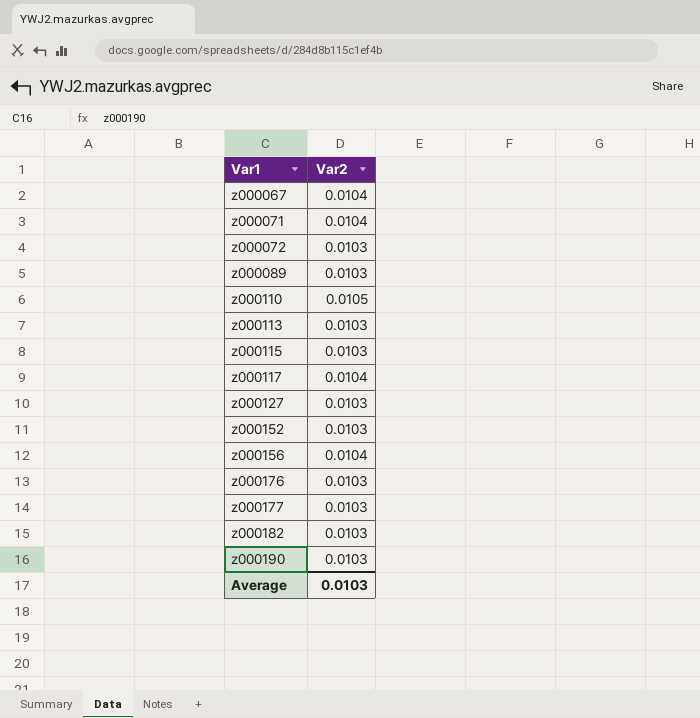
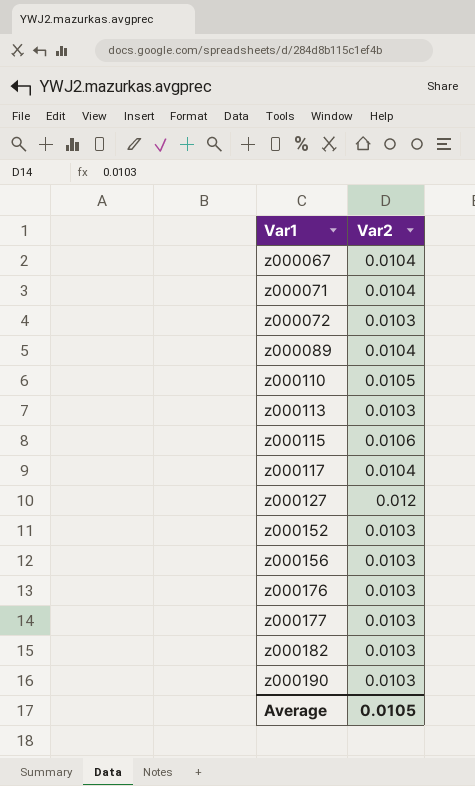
z000089 | Var2: 0.0103 -> 0.0104
z000115 | Var2: 0.0103 -> 0.0106
z000127 | Var2: 0.0103 -> 0.012
z000156 | Var2: 0.0104 -> 0.0103
Average | Var2: 0.0103 -> 0.0105

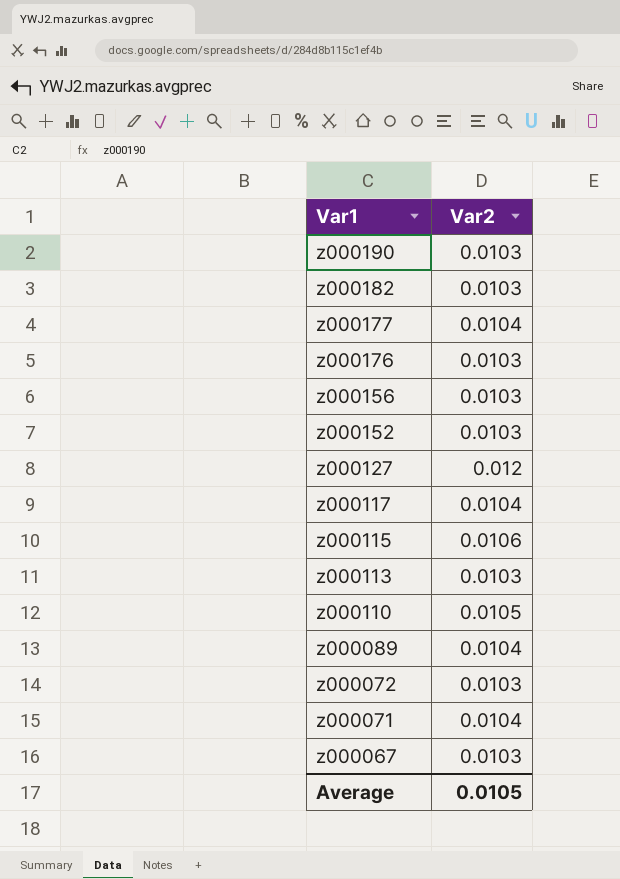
row order: Var1 ascending -> Var1 descending
z000177 | Var2: 0.0103 -> 0.0104
z000067 | Var2: 0.0104 -> 0.0103

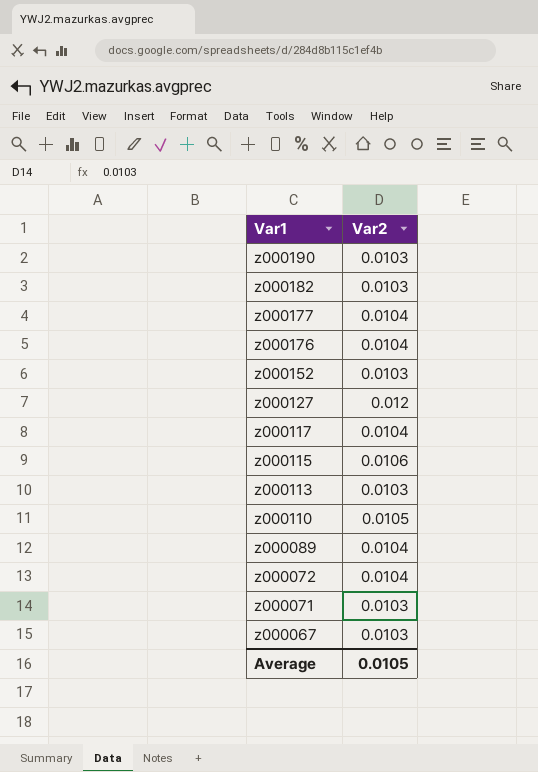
row z000156: 0.0103 -> none
z000176 | Var2: 0.0103 -> 0.0104
z000072 | Var2: 0.0103 -> 0.0104
z000071 | Var2: 0.0104 -> 0.0103

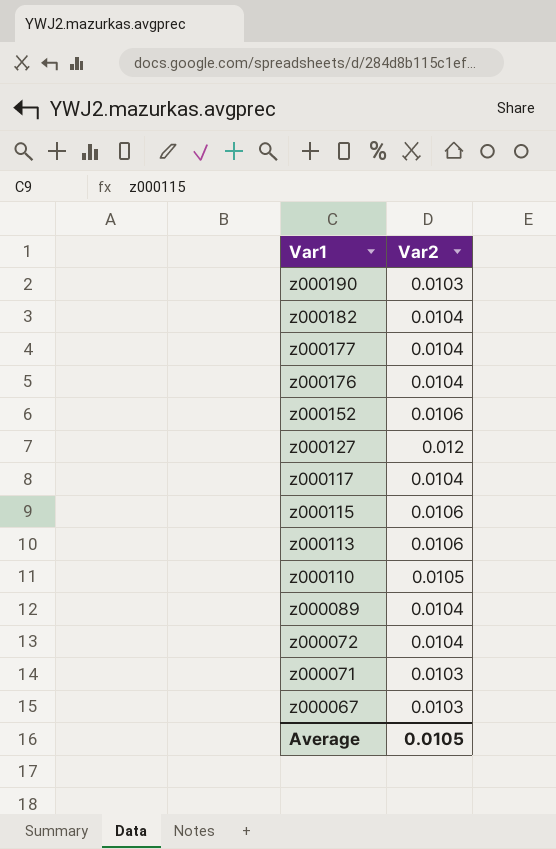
z000182 | Var2: 0.0103 -> 0.0104
z000152 | Var2: 0.0103 -> 0.0106
z000113 | Var2: 0.0103 -> 0.0106

